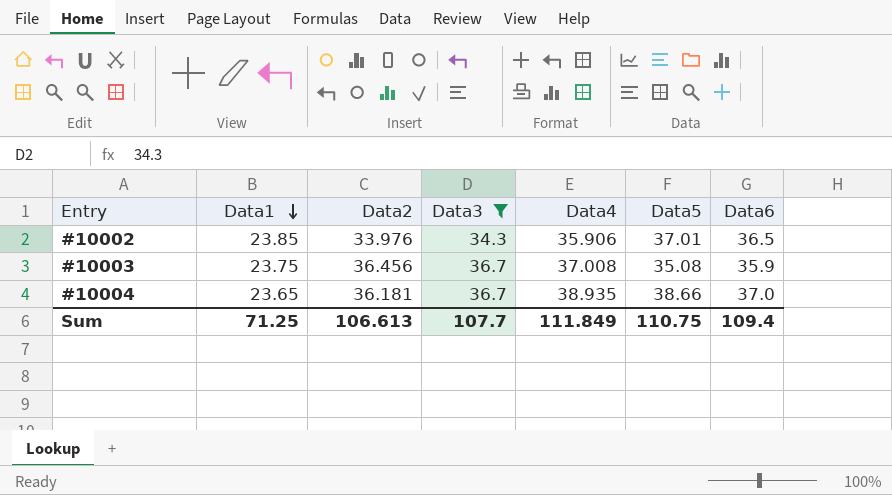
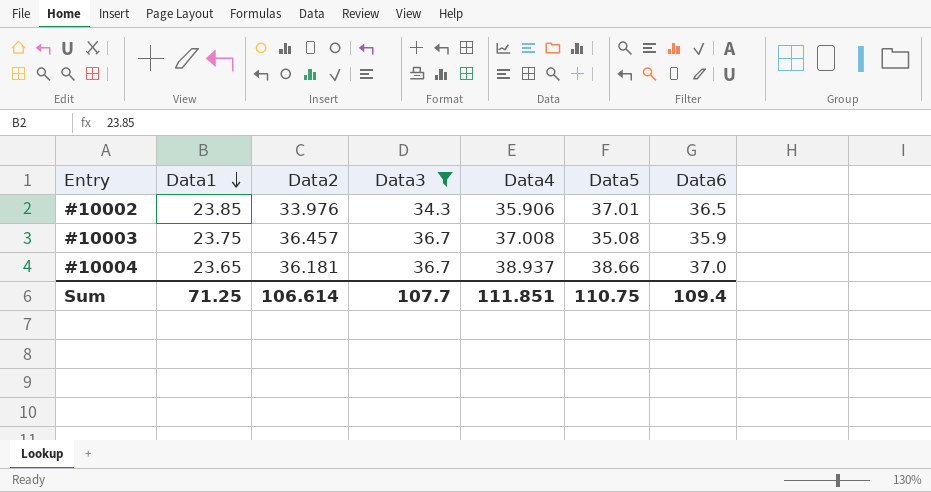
#10003 | Data2: 36.456 -> 36.457
#10004 | Data4: 38.935 -> 38.937
Sum | Data2: 106.613 -> 106.614
Sum | Data4: 111.849 -> 111.851

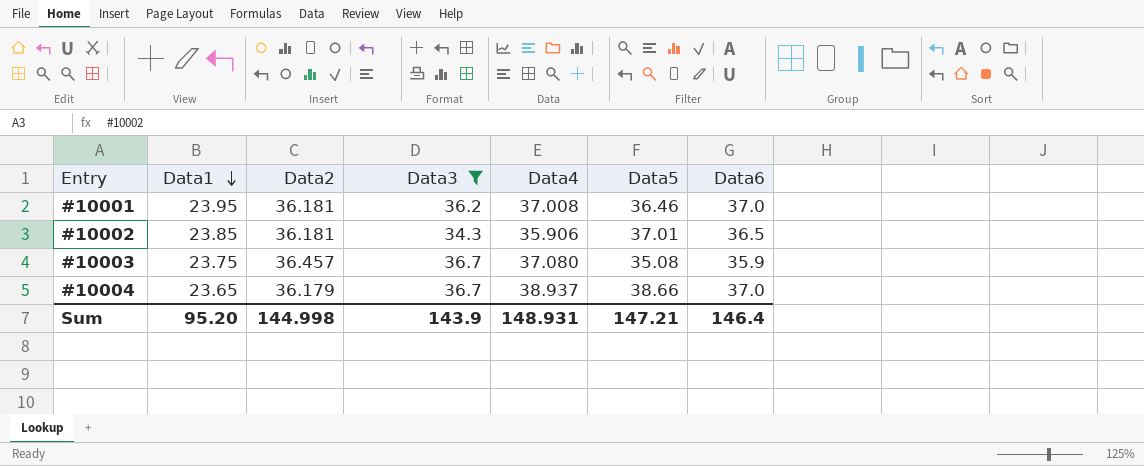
row #10001: none -> 23.95 | 36.181 | 36.2 | 37.008 | 36.46 | 37.0
#10002 | Data2: 33.976 -> 36.181
#10003 | Data4: 37.008 -> 37.080
#10004 | Data2: 36.181 -> 36.179
Sum | Data1: 71.25 -> 95.20
Sum | Data2: 106.614 -> 144.998
Sum | Data3: 107.7 -> 143.9
Sum | Data4: 111.851 -> 148.931
Sum | Data5: 110.75 -> 147.21
Sum | Data6: 109.4 -> 146.4

